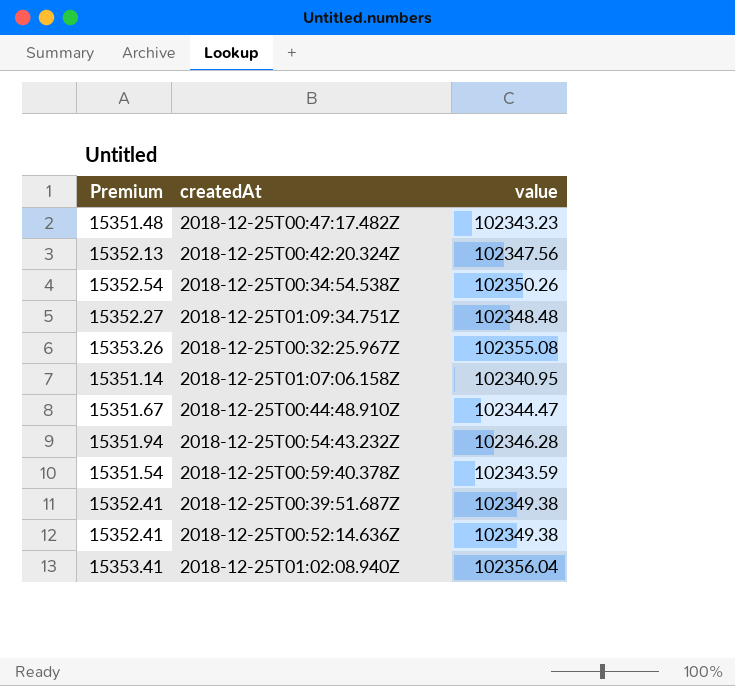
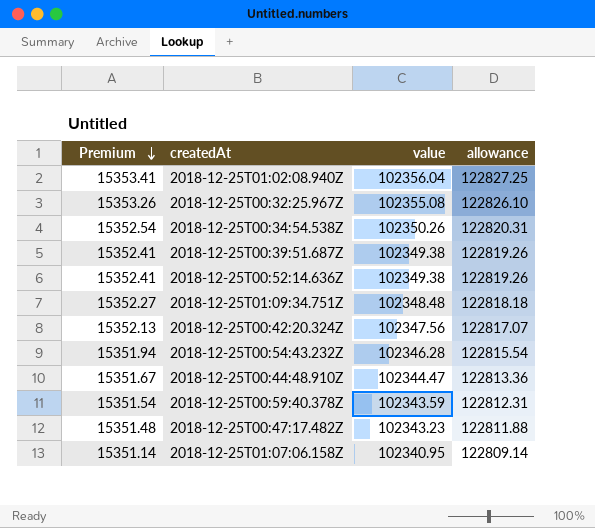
row order: none -> Premium descending
column allowance | formula: none -> [value] * 1.2

